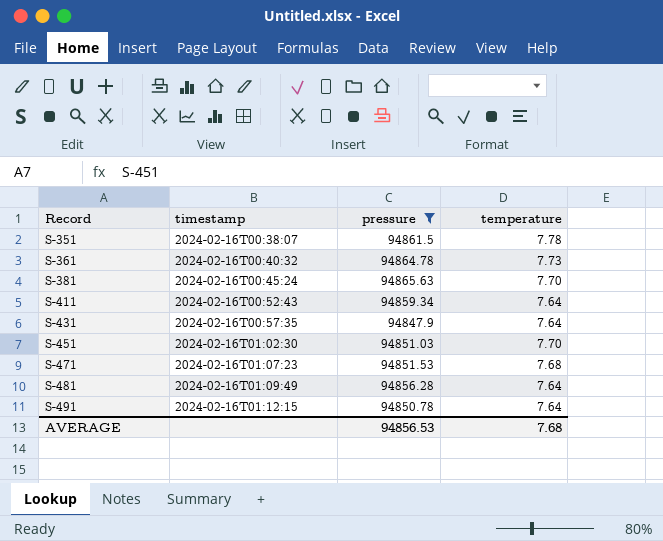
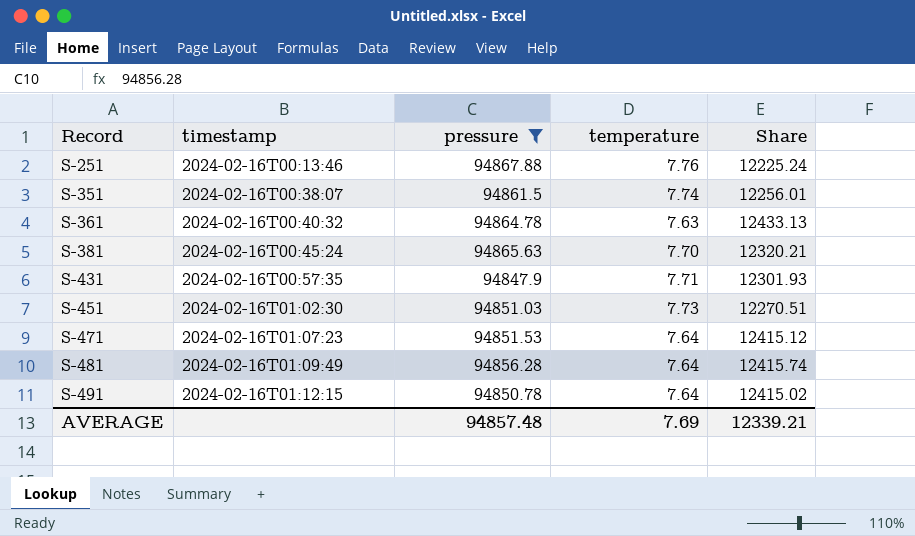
column Share | formula: none -> [pressure] / [temperature]
row S-411: 2024-02-16T00:52:43 | 94859.34 | 7.64 -> none
row S-251: none -> 2024-02-16T00:13:46 | 94867.88 | 7.76 | 12225.24
S-351 | temperature: 7.78 -> 7.74
S-361 | temperature: 7.73 -> 7.63
S-431 | temperature: 7.64 -> 7.71
S-451 | temperature: 7.70 -> 7.73
S-471 | temperature: 7.68 -> 7.64
AVERAGE | pressure: 94856.53 -> 94857.48
AVERAGE | temperature: 7.68 -> 7.69

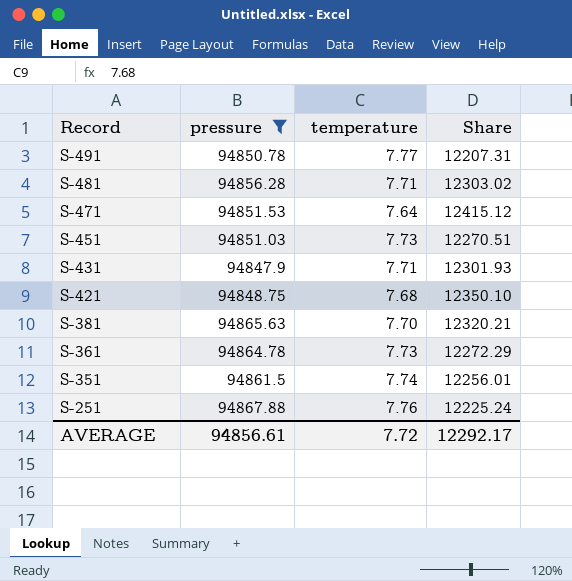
row order: Record ascending -> Record descending
column timestamp | position: 2 -> none
S-491 | temperature: 7.64 -> 7.77
S-491 | Share: 12415.02 -> 12207.31
S-481 | temperature: 7.64 -> 7.71
S-481 | Share: 12415.74 -> 12303.02
row S-421: none -> 94848.75 | 7.68 | 12350.10
S-361 | temperature: 7.63 -> 7.73
S-361 | Share: 12433.13 -> 12272.29
AVERAGE | pressure: 94857.48 -> 94856.61
AVERAGE | temperature: 7.69 -> 7.72
AVERAGE | Share: 12339.21 -> 12292.17

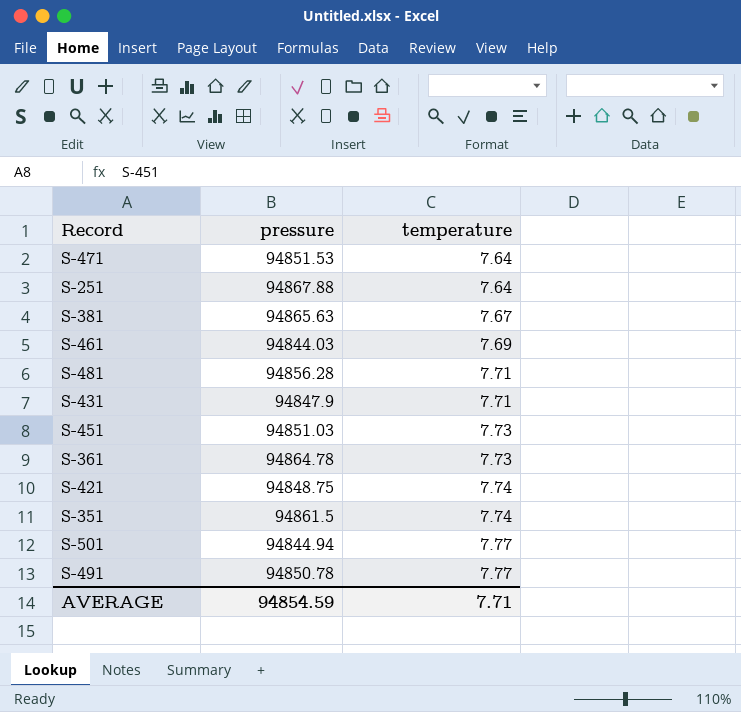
filter: pressure >= 94847.9 -> none
row order: Record descending -> temperature ascending
column Share | formula: [pressure] / [temperature] -> none
S-251 | temperature: 7.76 -> 7.64
S-381 | temperature: 7.70 -> 7.67
S-421 | temperature: 7.68 -> 7.74
AVERAGE | pressure: 94856.61 -> 94854.59
AVERAGE | temperature: 7.72 -> 7.71

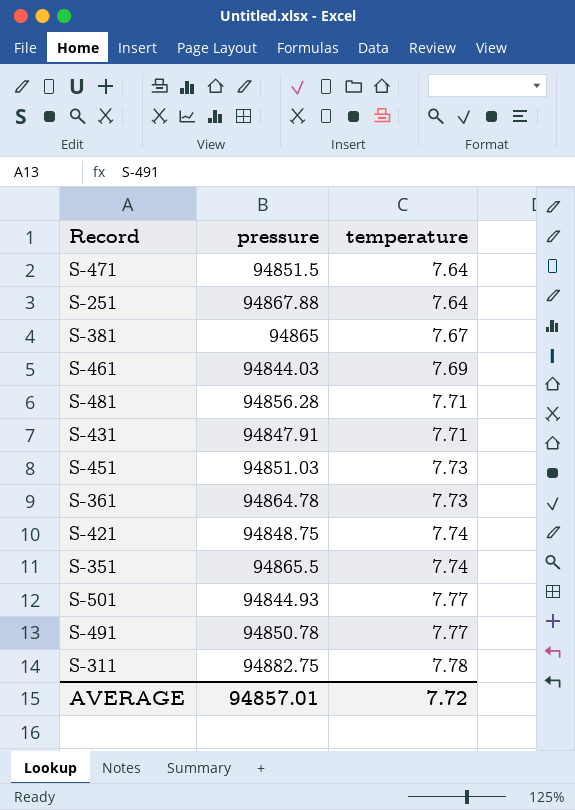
S-471 | pressure: 94851.53 -> 94851.5
S-381 | pressure: 94865.63 -> 94865
S-431 | pressure: 94847.9 -> 94847.91
S-351 | pressure: 94861.5 -> 94865.5
S-501 | pressure: 94844.94 -> 94844.93
row S-311: none -> 94882.75 | 7.78
AVERAGE | pressure: 94854.59 -> 94857.01
AVERAGE | temperature: 7.71 -> 7.72

